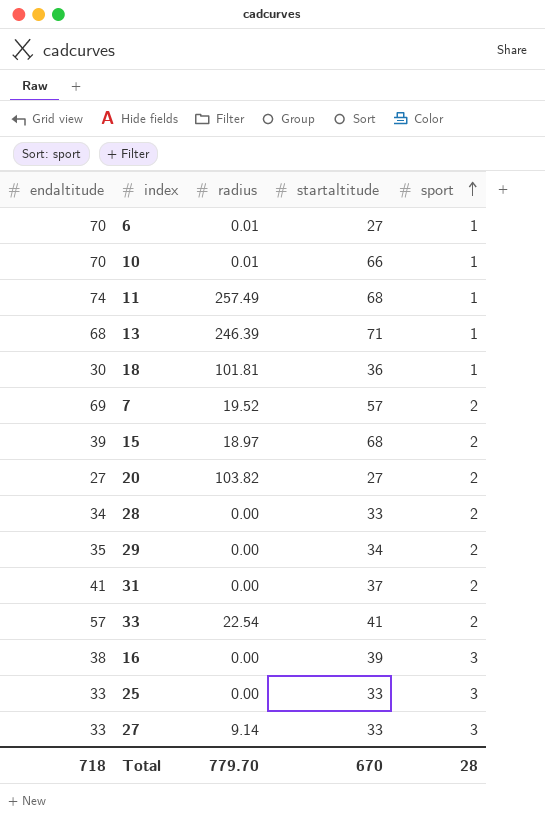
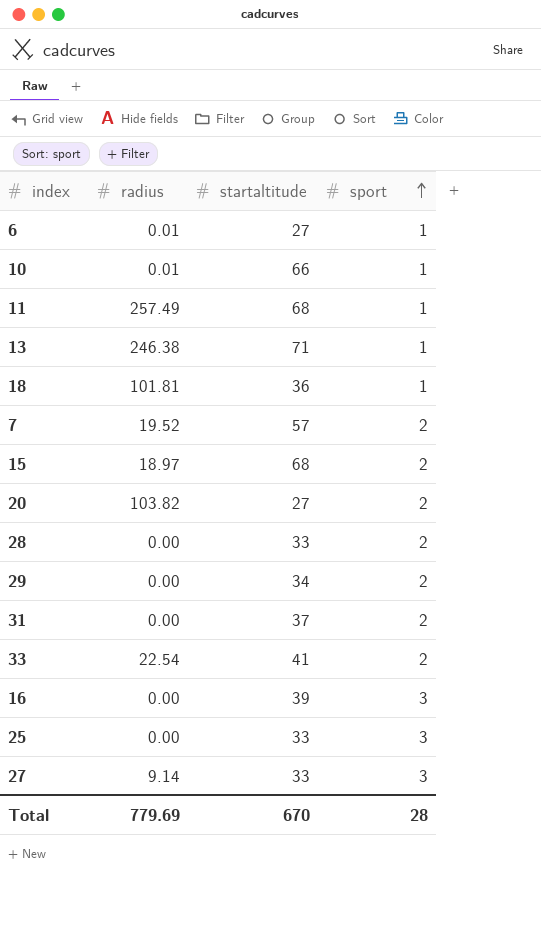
column endaltitude | position: 1 -> none
13 | radius: 246.39 -> 246.38
Total | radius: 779.70 -> 779.69

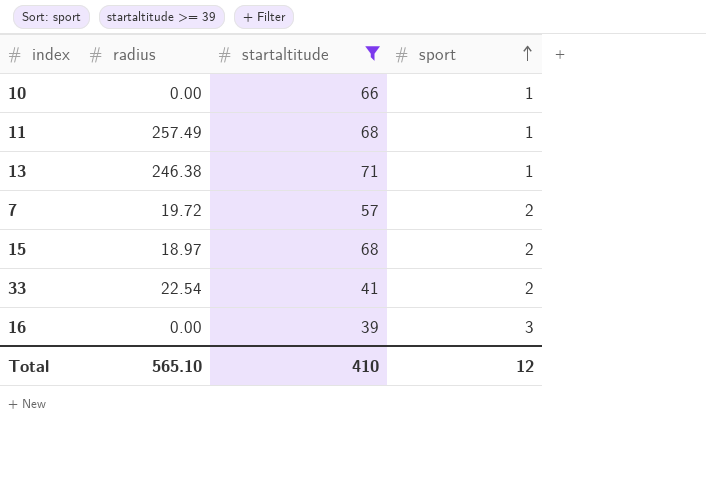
filter: none -> startaltitude >= 39
10 | radius: 0.01 -> 0.00
7 | radius: 19.52 -> 19.72
Total | radius: 779.69 -> 565.10
Total | startaltitude: 670 -> 410
Total | sport: 28 -> 12

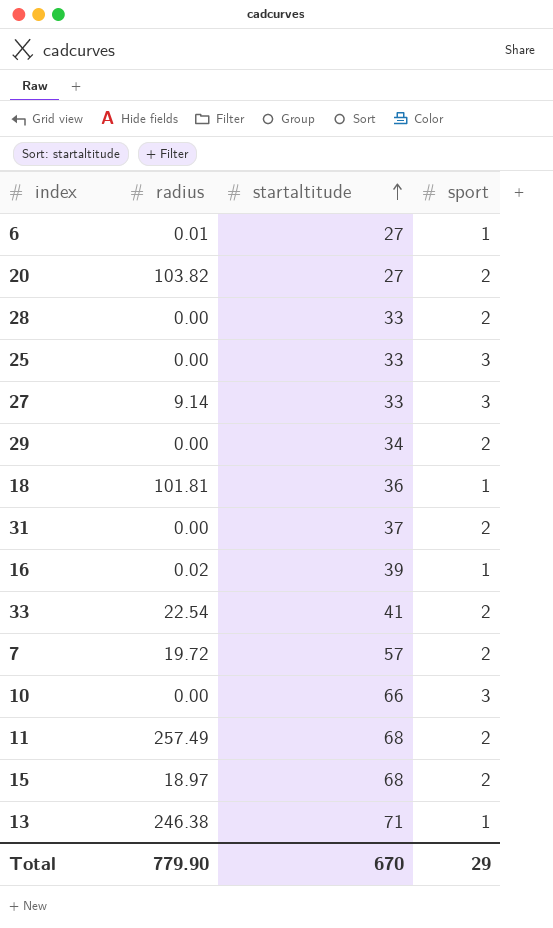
filter: startaltitude >= 39 -> none
row order: sport ascending -> startaltitude ascending
16 | radius: 0.00 -> 0.02
16 | sport: 3 -> 1
10 | sport: 1 -> 3
11 | sport: 1 -> 2
Total | radius: 565.10 -> 779.90
Total | startaltitude: 410 -> 670
Total | sport: 12 -> 29

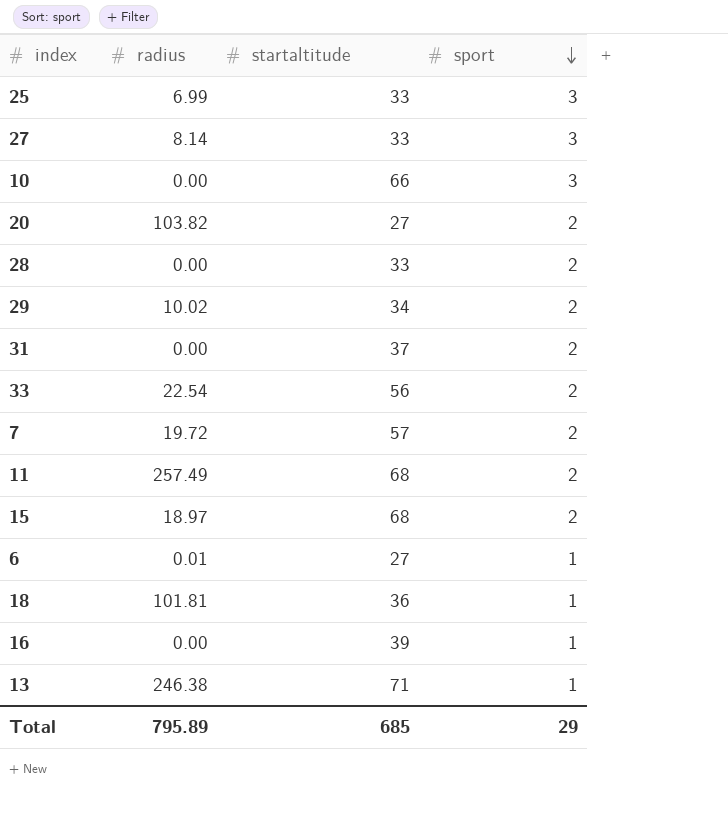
row order: startaltitude ascending -> sport descending
25 | radius: 0.00 -> 6.99
27 | radius: 9.14 -> 8.14
29 | radius: 0.00 -> 10.02
33 | startaltitude: 41 -> 56
16 | radius: 0.02 -> 0.00
Total | radius: 779.90 -> 795.89
Total | startaltitude: 670 -> 685

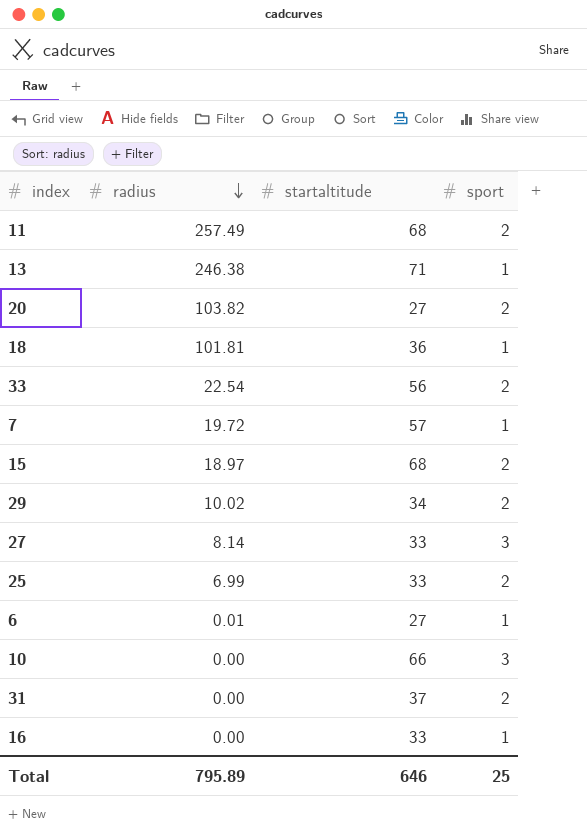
row order: sport descending -> radius descending
row 28: 0.00 | 33 | 2 -> none
7 | sport: 2 -> 1
25 | sport: 3 -> 2
16 | startaltitude: 39 -> 33
Total | startaltitude: 685 -> 646
Total | sport: 29 -> 25

